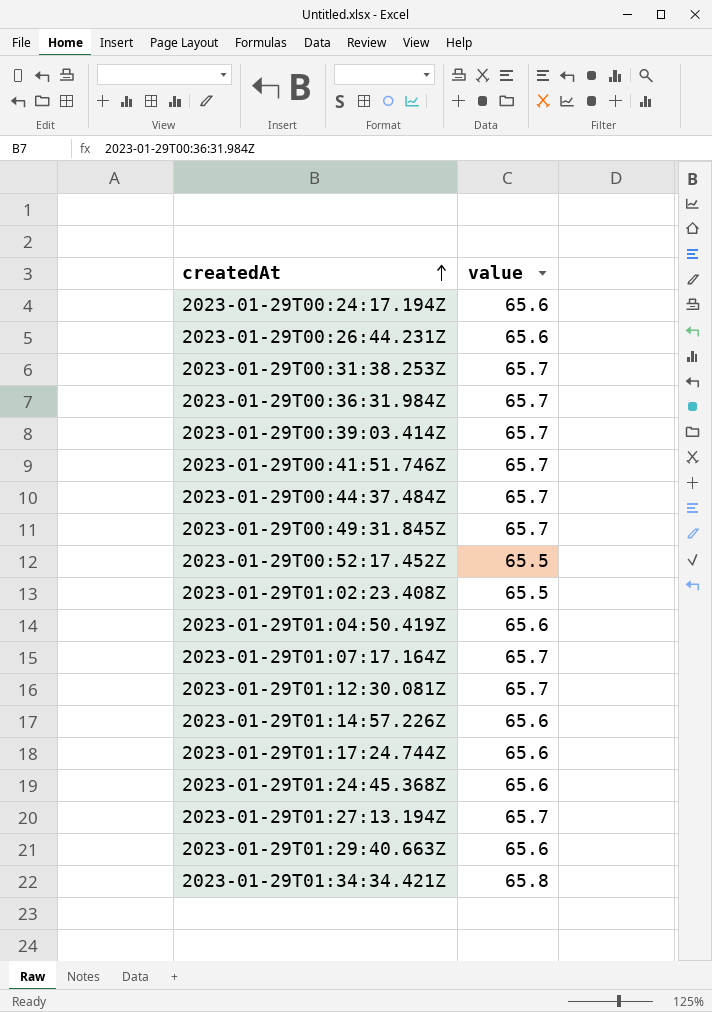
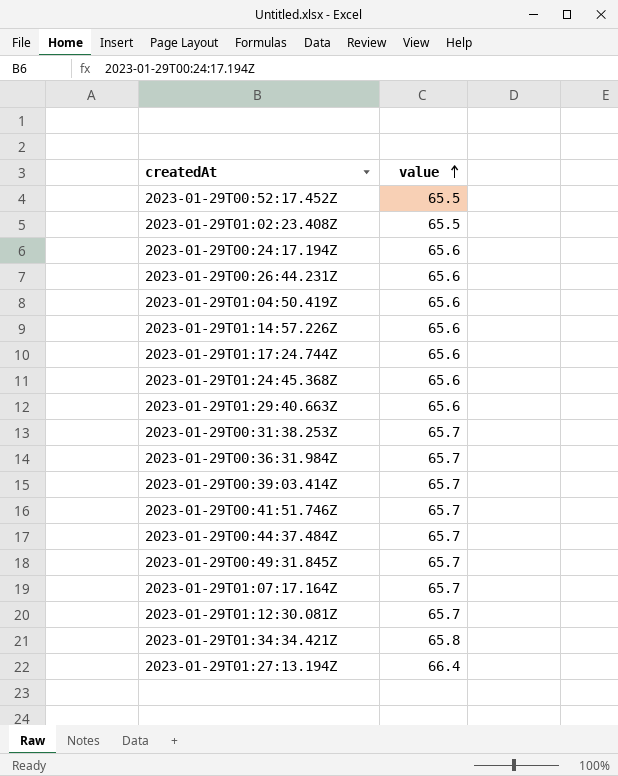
row order: createdAt ascending -> value ascending
2023-01-29T01:27:13.194Z | value: 65.7 -> 66.4

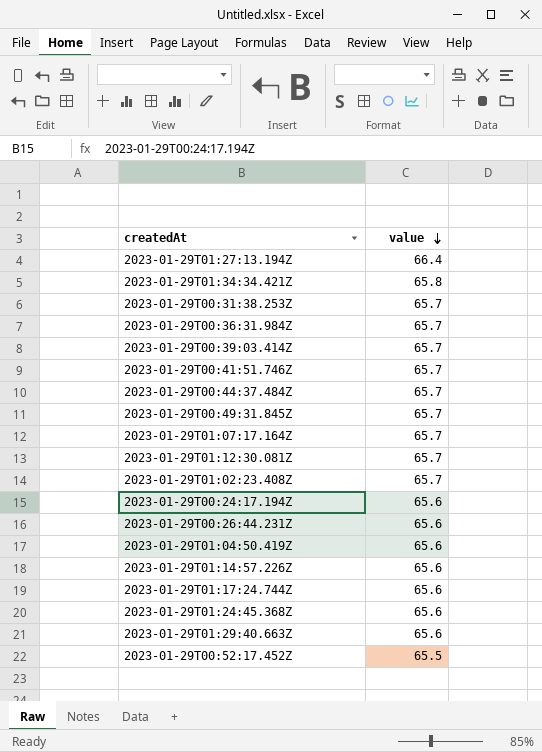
row order: value ascending -> value descending
2023-01-29T01:02:23.408Z | value: 65.5 -> 65.7

